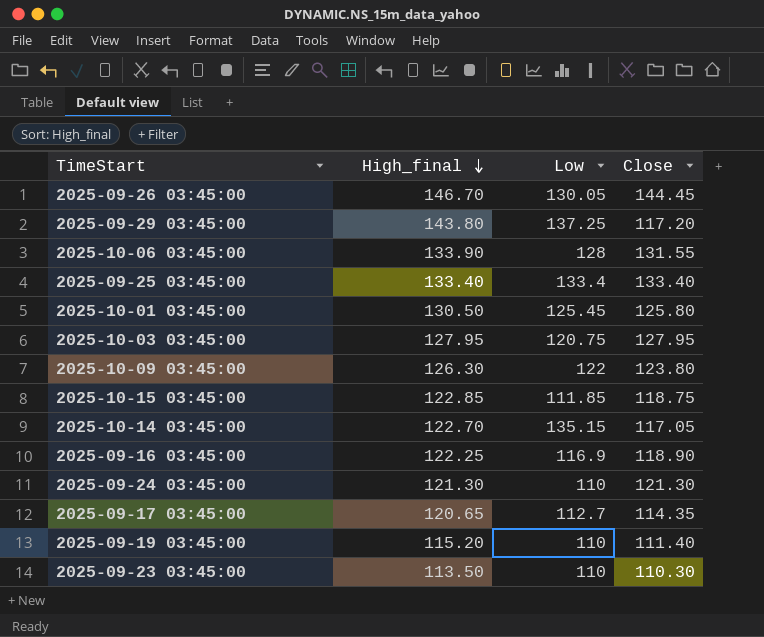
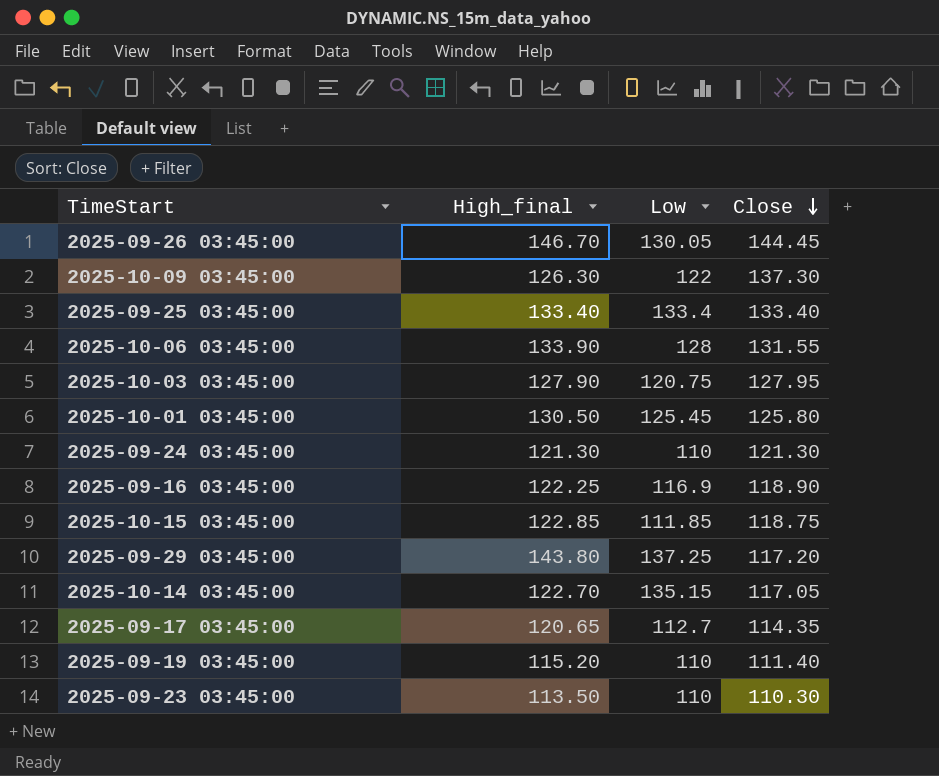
row order: High_final descending -> Close descending
2025-10-09 03:45:00 | Close: 123.80 -> 137.30
2025-10-03 03:45:00 | High_final: 127.95 -> 127.90

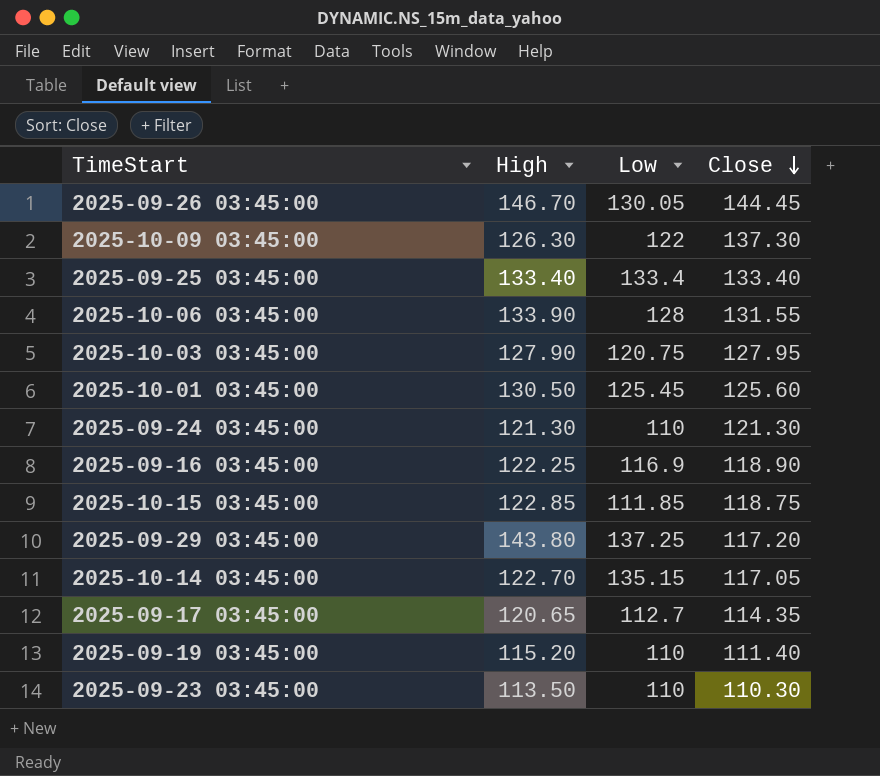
column name: High_final -> High
2025-10-01 03:45:00 | Close: 125.80 -> 125.60

